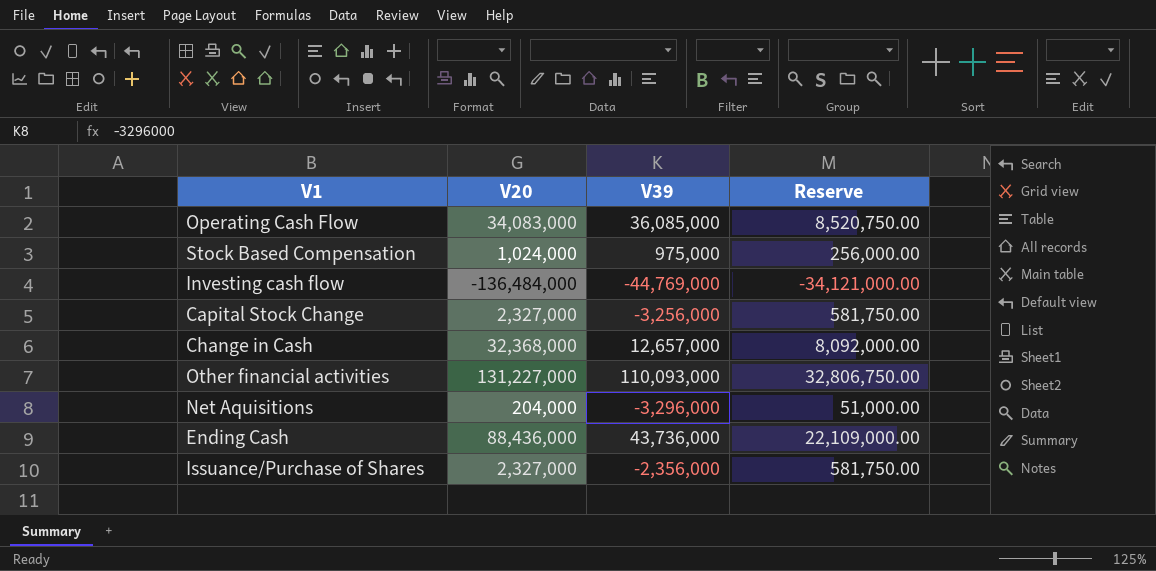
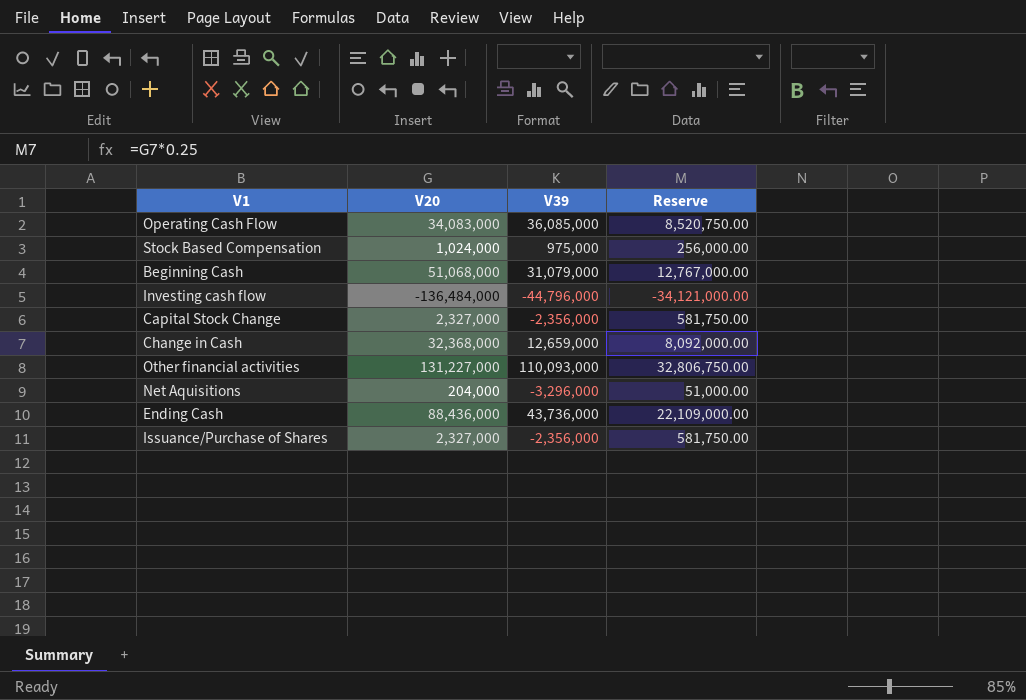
row Beginning Cash: none -> 51,068,000 | 31,079,000 | 12,767,000.00
Investing cash flow | V39: -44,769,000 -> -44,796,000
Capital Stock Change | V39: -3,256,000 -> -2,356,000
Change in Cash | V39: 12,657,000 -> 12,659,000

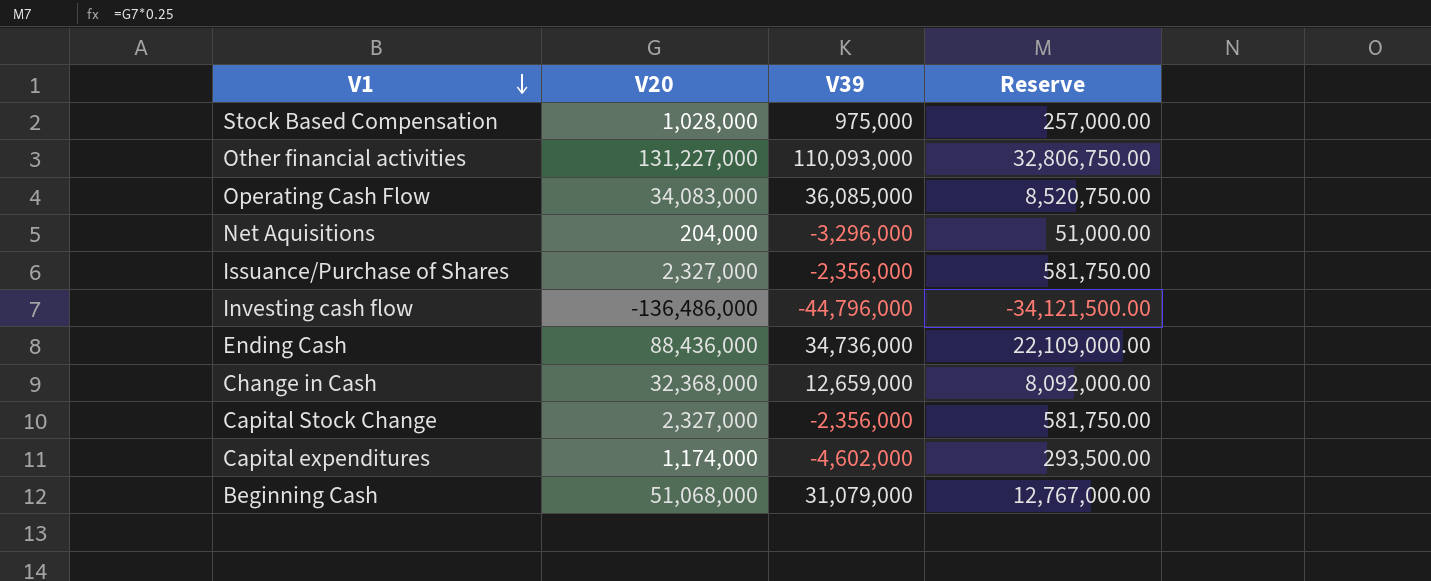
row order: none -> V1 descending
Stock Based Compensation | V20: 1,024,000 -> 1,028,000
Stock Based Compensation | Reserve: 256,000.00 -> 257,000.00
Investing cash flow | V20: -136,484,000 -> -136,486,000
Investing cash flow | Reserve: -34,121,000.00 -> -34,121,500.00
Ending Cash | V39: 43,736,000 -> 34,736,000
row Capital expenditures: none -> 1,174,000 | -4,602,000 | 293,500.00

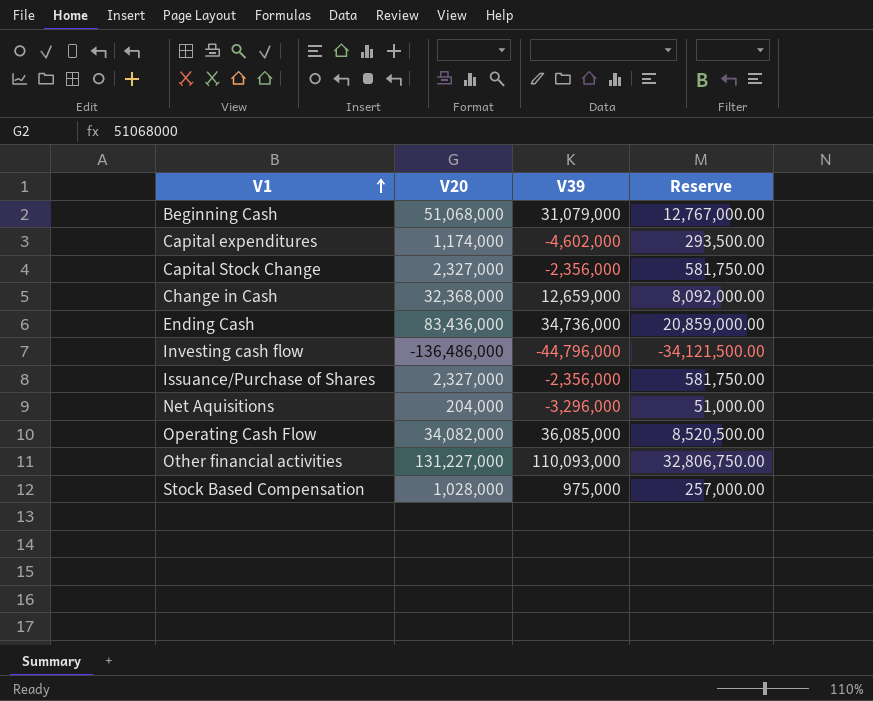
row order: V1 descending -> V1 ascending
Ending Cash | V20: 88,436,000 -> 83,436,000
Ending Cash | Reserve: 22,109,000.00 -> 20,859,000.00
Operating Cash Flow | V20: 34,083,000 -> 34,082,000
Operating Cash Flow | Reserve: 8,520,750.00 -> 8,520,500.00

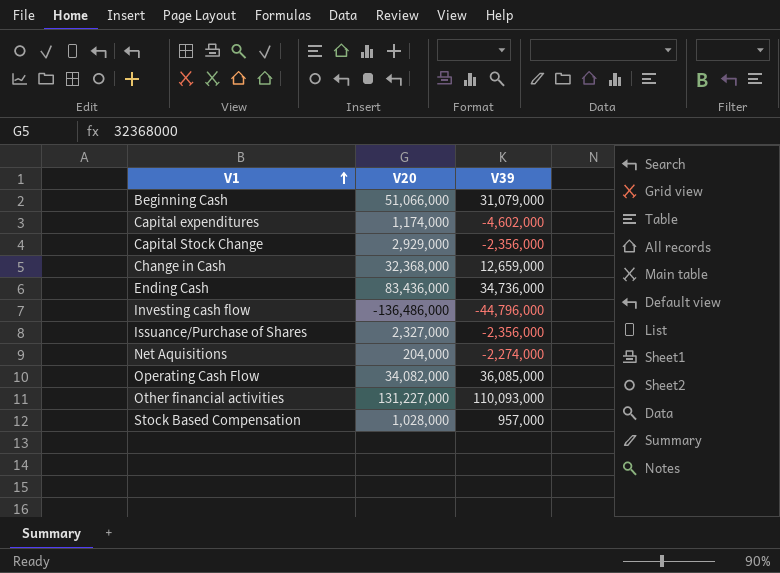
column Reserve | formula: [V20] * 0.25 -> none
Beginning Cash | V20: 51,068,000 -> 51,066,000
Capital Stock Change | V20: 2,327,000 -> 2,929,000
Net Aquisitions | V39: -3,296,000 -> -2,274,000
Stock Based Compensation | V39: 975,000 -> 957,000

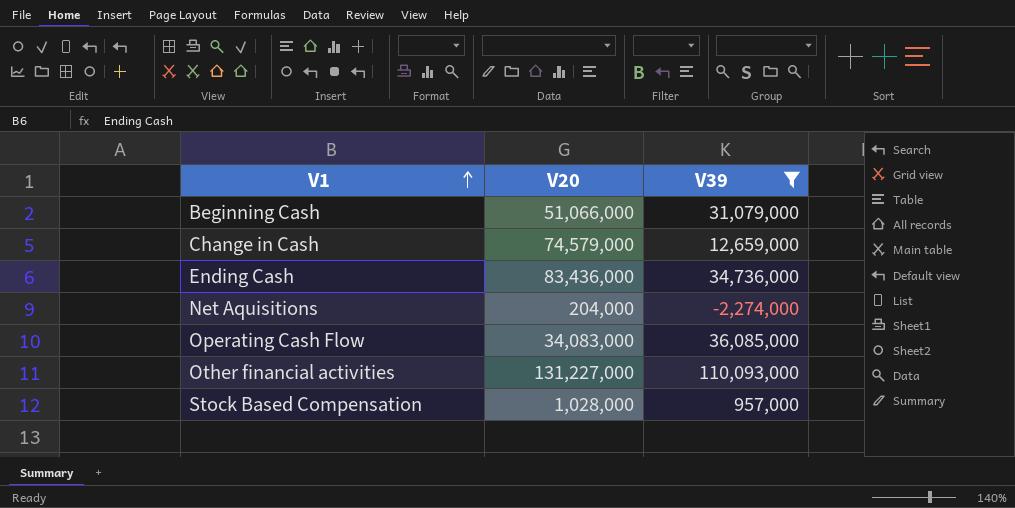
filter: none -> V39 >= -2,274,000
Change in Cash | V20: 32,368,000 -> 74,579,000
Operating Cash Flow | V20: 34,082,000 -> 34,083,000

